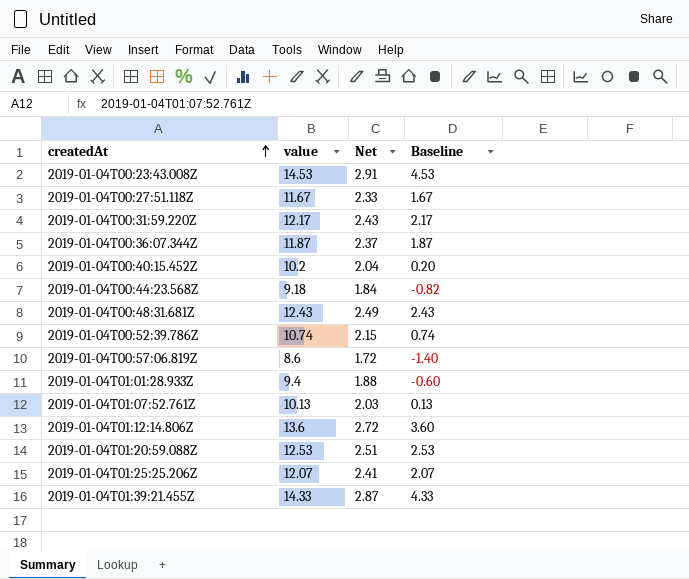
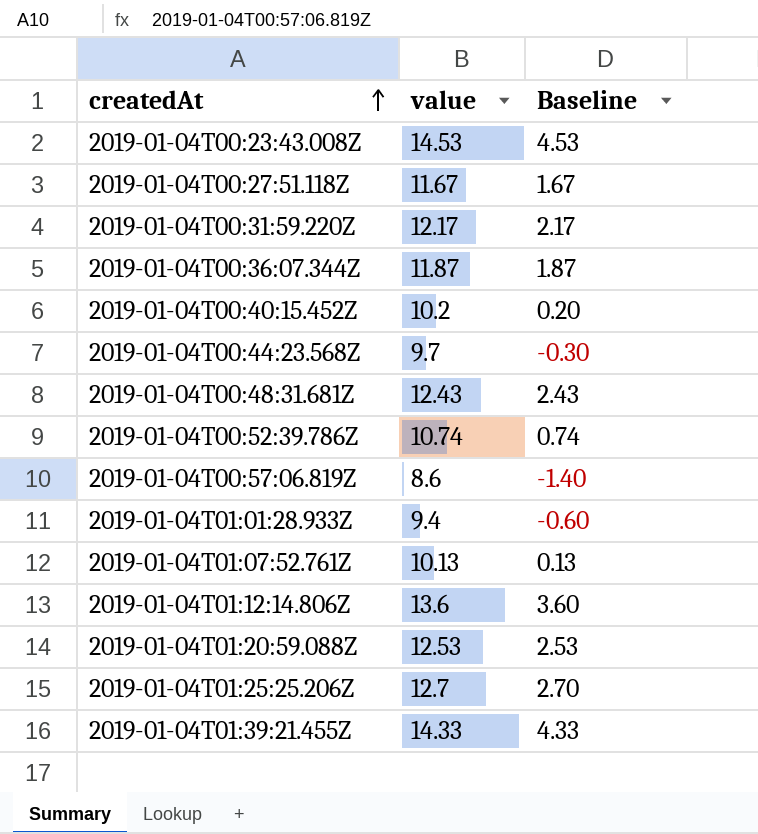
column Net | formula: [value] * 0.2 -> none
2019-01-04T00:44:23.568Z | value: 9.18 -> 9.7
2019-01-04T00:44:23.568Z | Baseline: -0.82 -> -0.30
2019-01-04T01:25:25.206Z | value: 12.07 -> 12.7
2019-01-04T01:25:25.206Z | Baseline: 2.07 -> 2.70

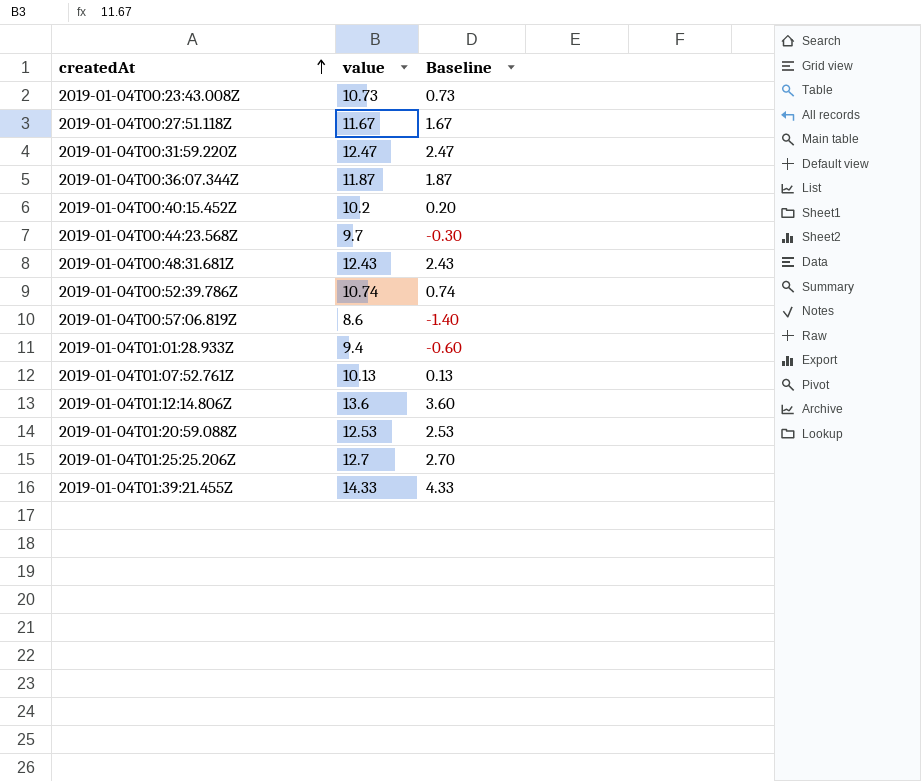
2019-01-04T00:23:43.008Z | value: 14.53 -> 10.73
2019-01-04T00:23:43.008Z | Baseline: 4.53 -> 0.73
2019-01-04T00:31:59.220Z | value: 12.17 -> 12.47
2019-01-04T00:31:59.220Z | Baseline: 2.17 -> 2.47

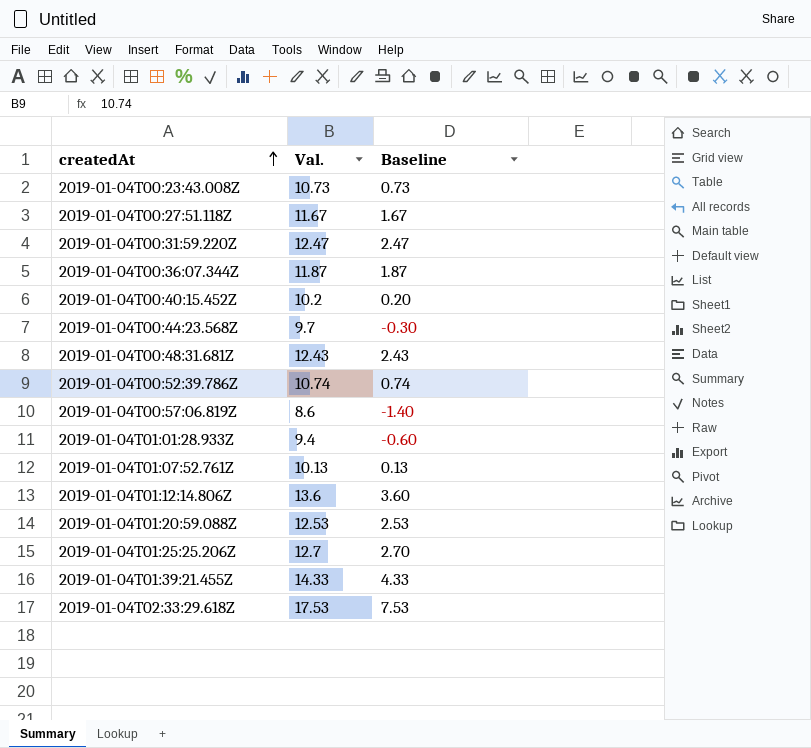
column name: value -> Val.
row 2019-01-04T02:33:29.618Z: none -> 17.53 | 7.53

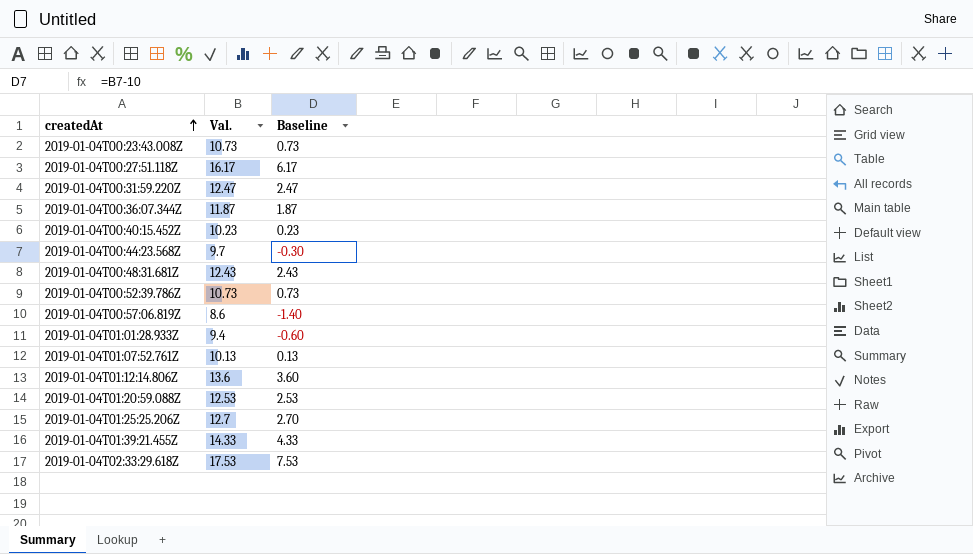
2019-01-04T00:27:51.118Z | Val.: 11.67 -> 16.17
2019-01-04T00:27:51.118Z | Baseline: 1.67 -> 6.17
2019-01-04T00:40:15.452Z | Val.: 10.2 -> 10.23
2019-01-04T00:40:15.452Z | Baseline: 0.20 -> 0.23
2019-01-04T00:52:39.786Z | Val.: 10.74 -> 10.73
2019-01-04T00:52:39.786Z | Baseline: 0.74 -> 0.73

